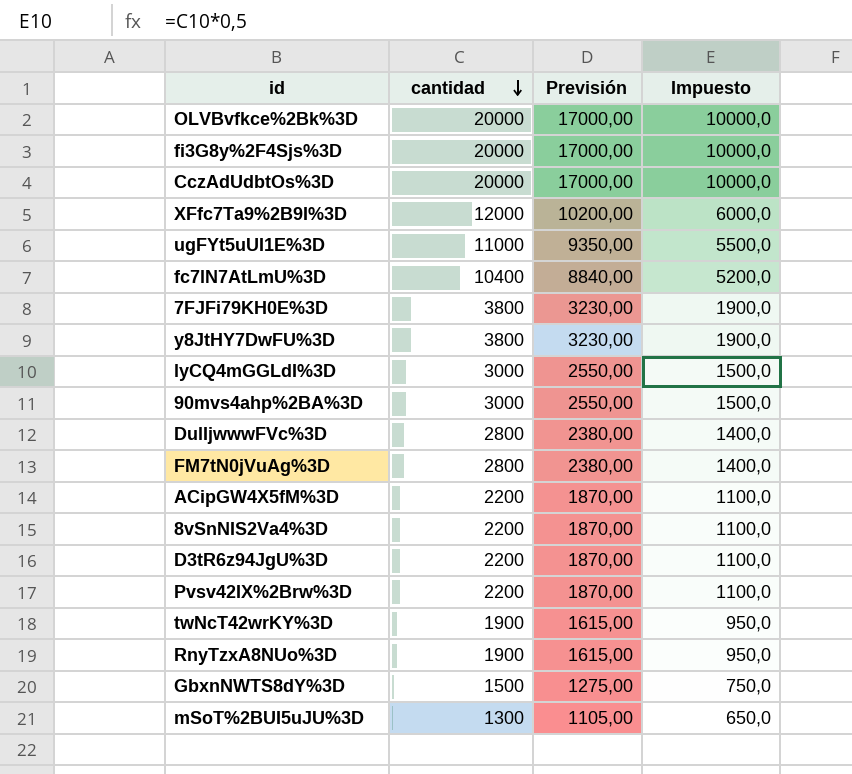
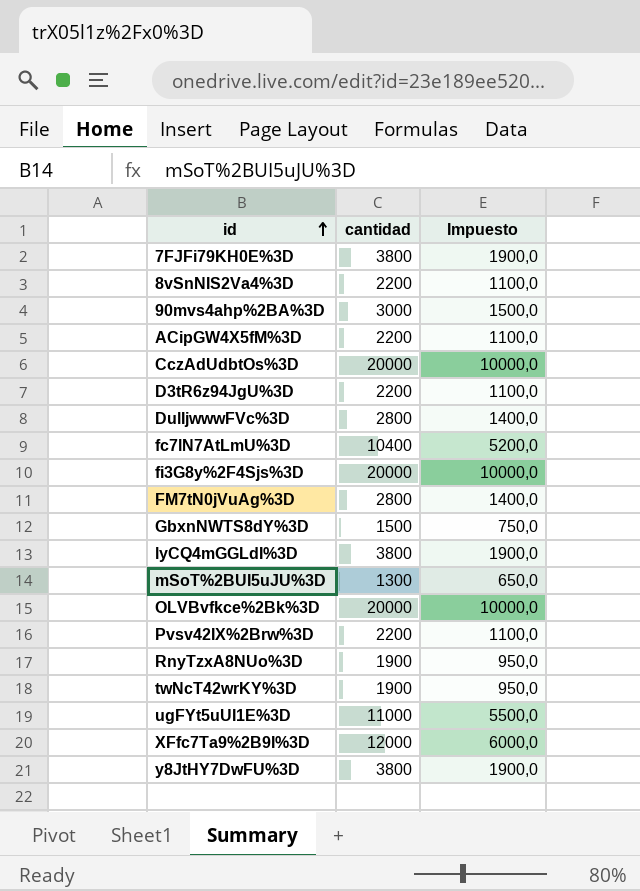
row order: cantidad descending -> id ascending
column Previsión | formula: [cantidad] * 0,85 -> none
lyCQ4mGGLdI%3D | cantidad: 3000 -> 3800
lyCQ4mGGLdI%3D | Impuesto: 1500,0 -> 1900,0

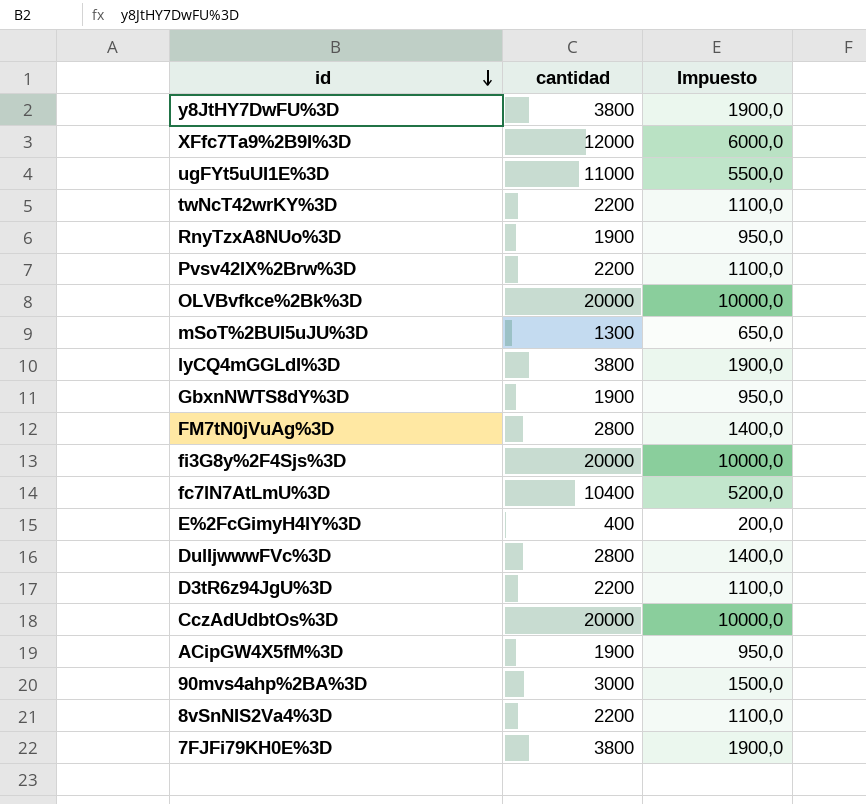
row order: id ascending -> id descending
twNcT42wrKY%3D | cantidad: 1900 -> 2200
twNcT42wrKY%3D | Impuesto: 950,0 -> 1100,0
GbxnNWTS8dY%3D | cantidad: 1500 -> 1900
GbxnNWTS8dY%3D | Impuesto: 750,0 -> 950,0
row E%2FcGimyH4lY%3D: none -> 400 | 200,0
ACipGW4X5fM%3D | cantidad: 2200 -> 1900
ACipGW4X5fM%3D | Impuesto: 1100,0 -> 950,0

